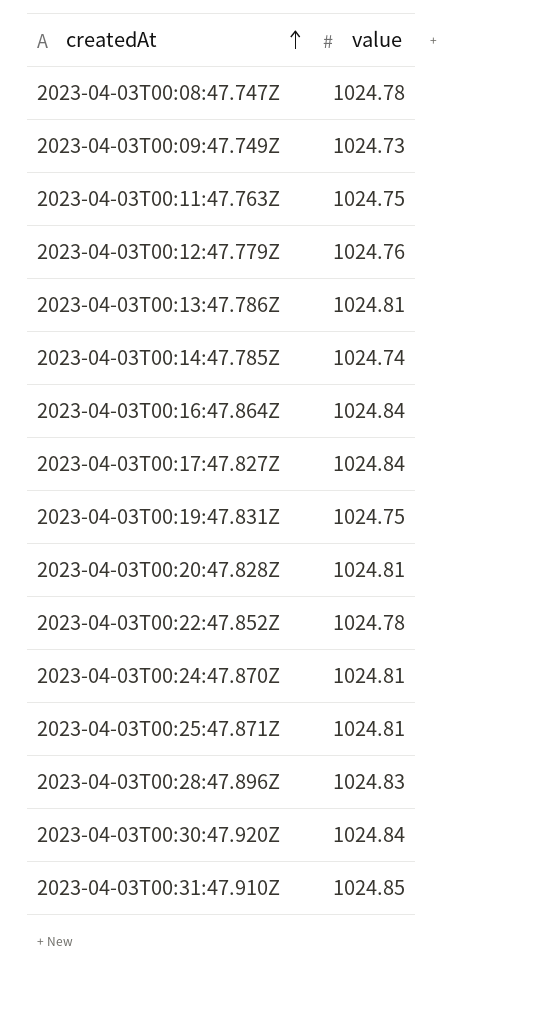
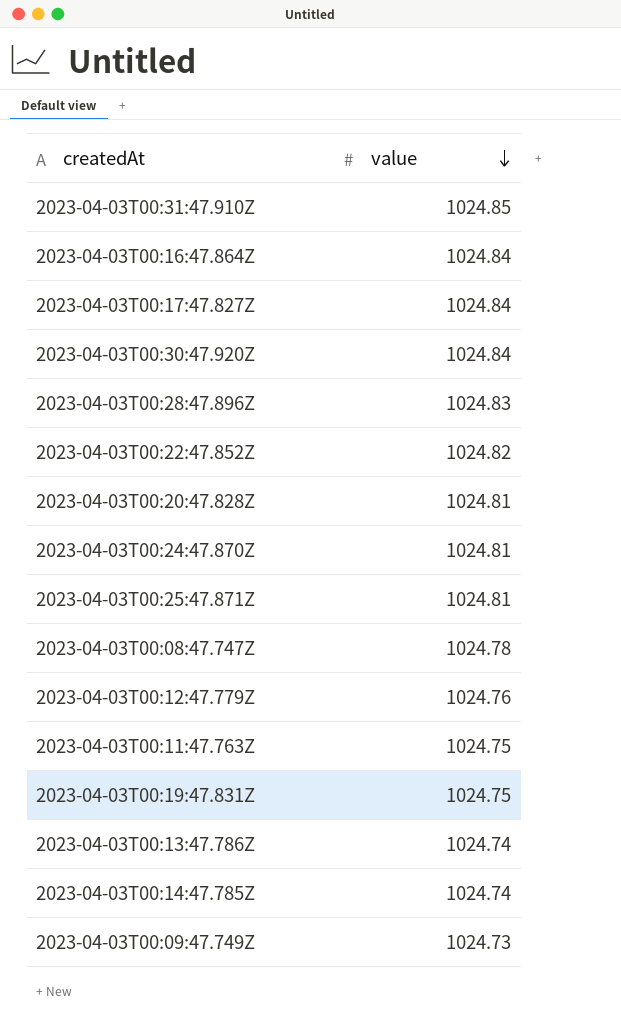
row order: createdAt ascending -> value descending
2023-04-03T00:22:47.852Z | value: 1024.78 -> 1024.82
2023-04-03T00:13:47.786Z | value: 1024.81 -> 1024.74

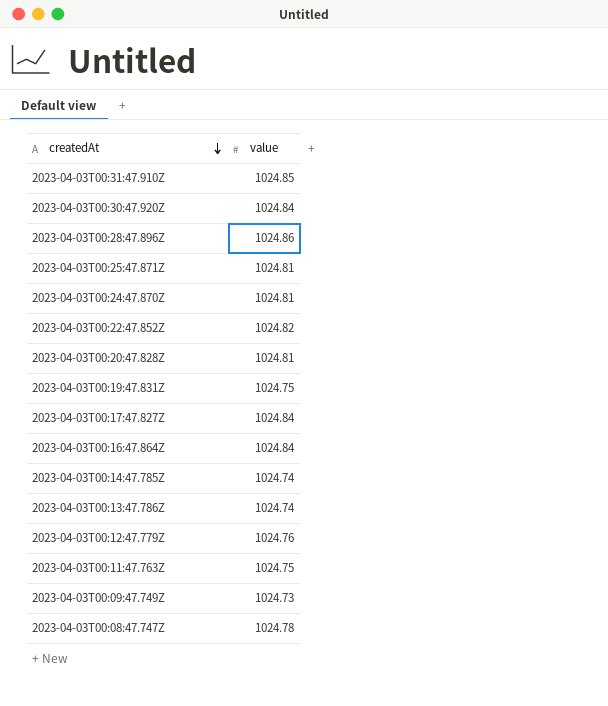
row order: value descending -> createdAt descending
2023-04-03T00:28:47.896Z | value: 1024.83 -> 1024.86

